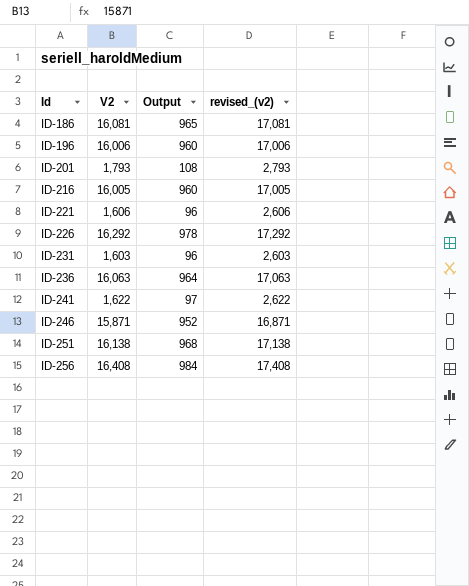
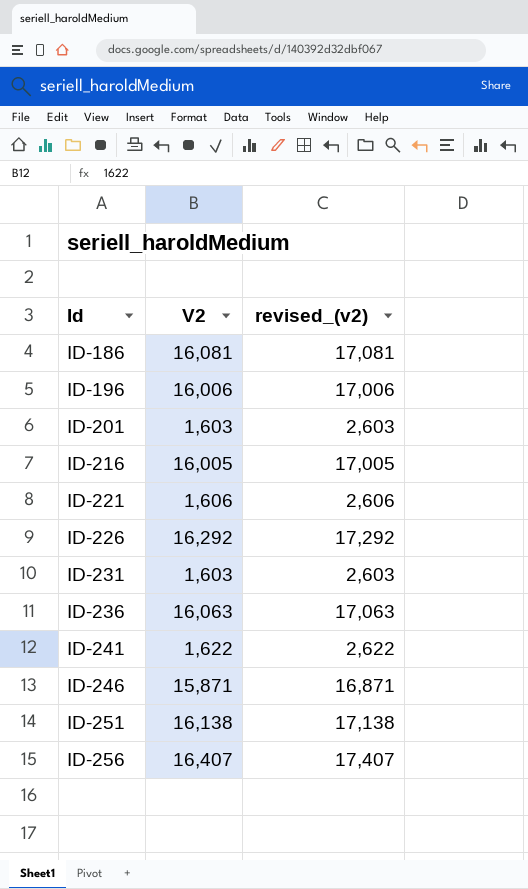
column Output | formula: [V2] * 0.06 -> none
ID-201 | V2: 1,793 -> 1,603
ID-201 | revised_(v2): 2,793 -> 2,603
ID-256 | V2: 16,408 -> 16,407
ID-256 | revised_(v2): 17,408 -> 17,407

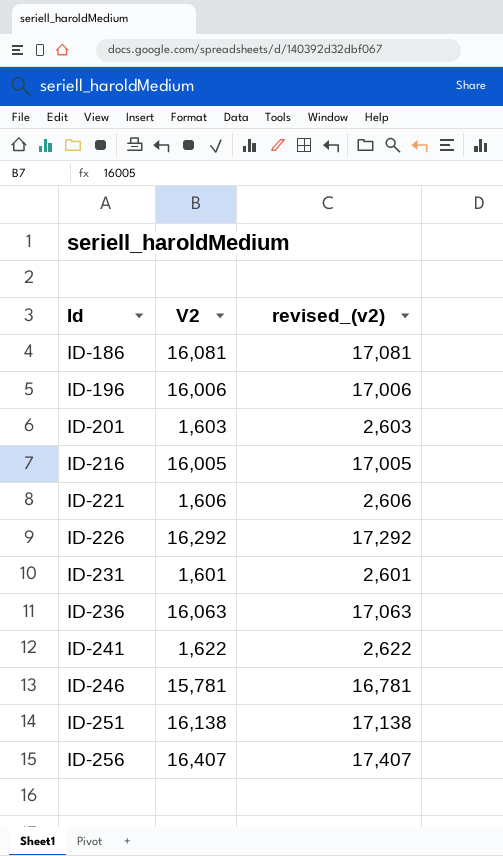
ID-231 | V2: 1,603 -> 1,601
ID-231 | revised_(v2): 2,603 -> 2,601
ID-246 | V2: 15,871 -> 15,781
ID-246 | revised_(v2): 16,871 -> 16,781

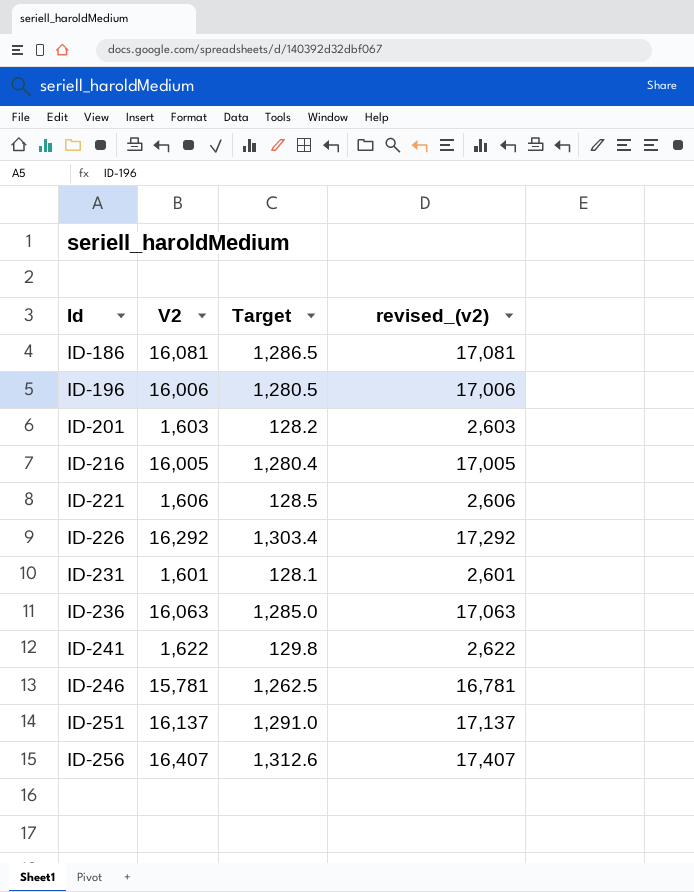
column Target | formula: none -> [V2] * 0.08
ID-251 | V2: 16,138 -> 16,137
ID-251 | revised_(v2): 17,138 -> 17,137

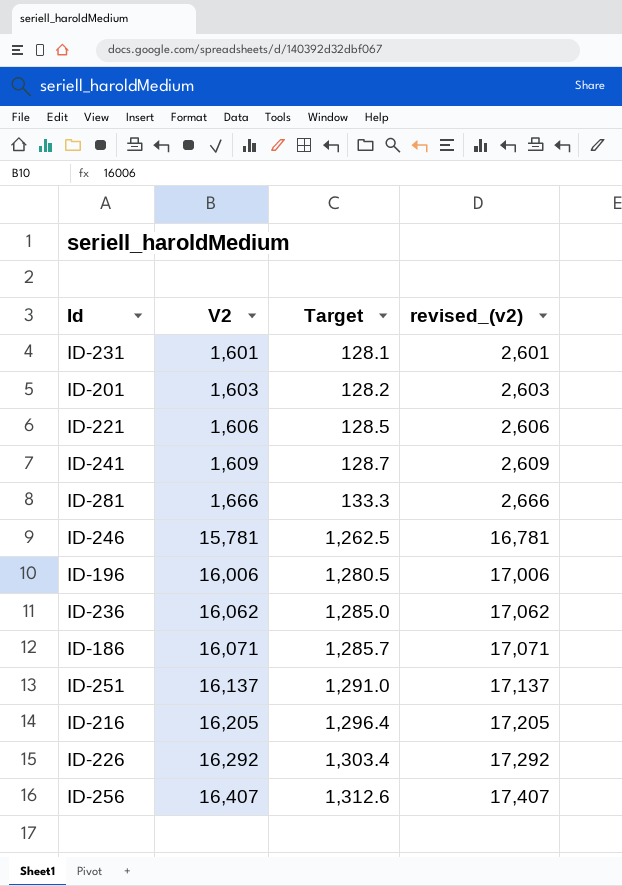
row order: Id ascending -> V2 ascending
ID-241 | V2: 1,622 -> 1,609
ID-241 | Target: 129.8 -> 128.7
ID-241 | revised_(v2): 2,622 -> 2,609
row ID-281: none -> 1,666 | 133.3 | 2,666
ID-236 | V2: 16,063 -> 16,062
ID-236 | revised_(v2): 17,063 -> 17,062
ID-186 | V2: 16,081 -> 16,071
ID-186 | Target: 1,286.5 -> 1,285.7
ID-186 | revised_(v2): 17,081 -> 17,071
ID-216 | V2: 16,005 -> 16,205
ID-216 | Target: 1,280.4 -> 1,296.4
ID-216 | revised_(v2): 17,005 -> 17,205

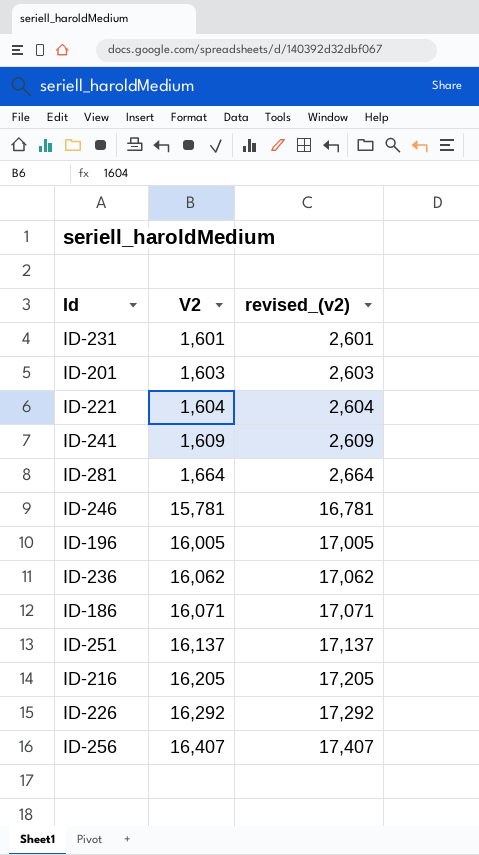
column Target | formula: [V2] * 0.08 -> none
ID-221 | V2: 1,606 -> 1,604
ID-221 | revised_(v2): 2,606 -> 2,604
ID-281 | V2: 1,666 -> 1,664
ID-281 | revised_(v2): 2,666 -> 2,664
ID-196 | V2: 16,006 -> 16,005
ID-196 | revised_(v2): 17,006 -> 17,005

